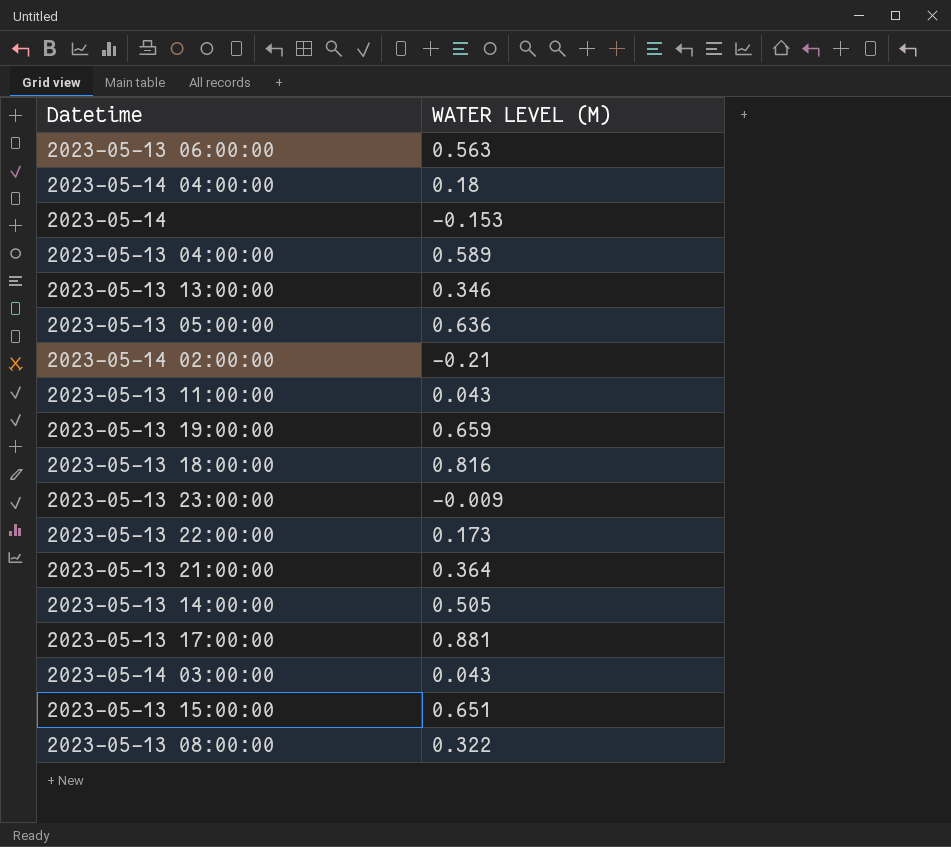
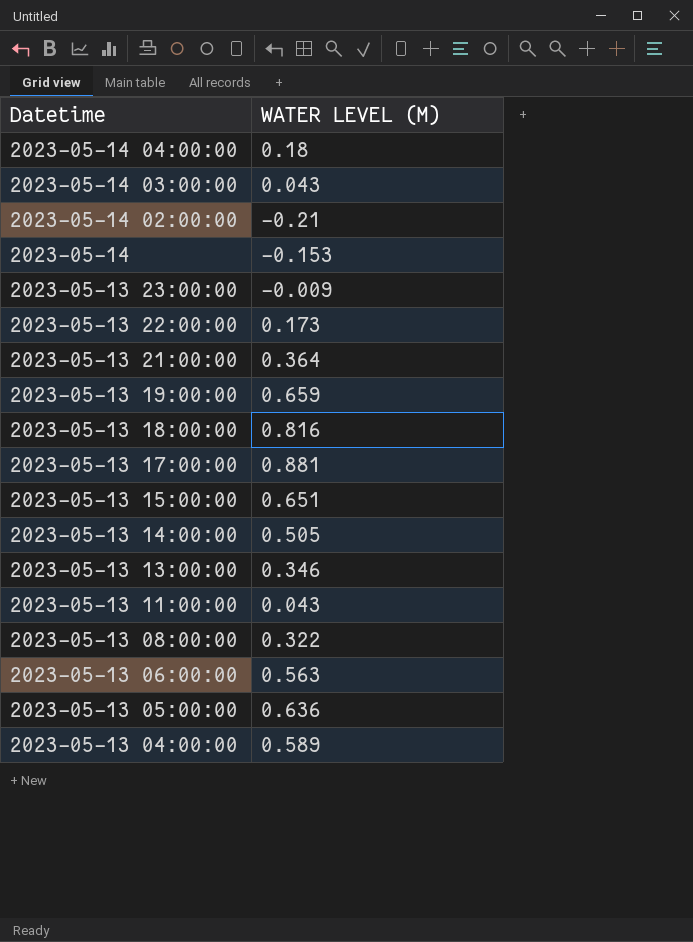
row order: none -> Datetime descending

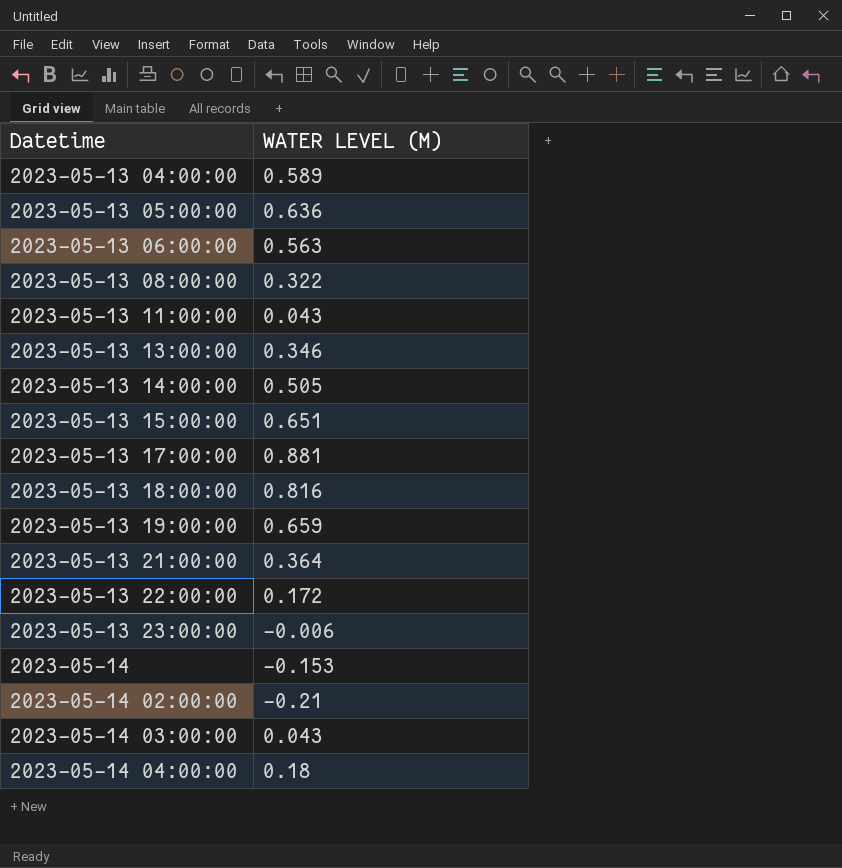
row order: Datetime descending -> Datetime ascending
2023-05-13 22:00:00 | WATER LEVEL (M): 0.173 -> 0.172
2023-05-13 23:00:00 | WATER LEVEL (M): -0.009 -> -0.006

